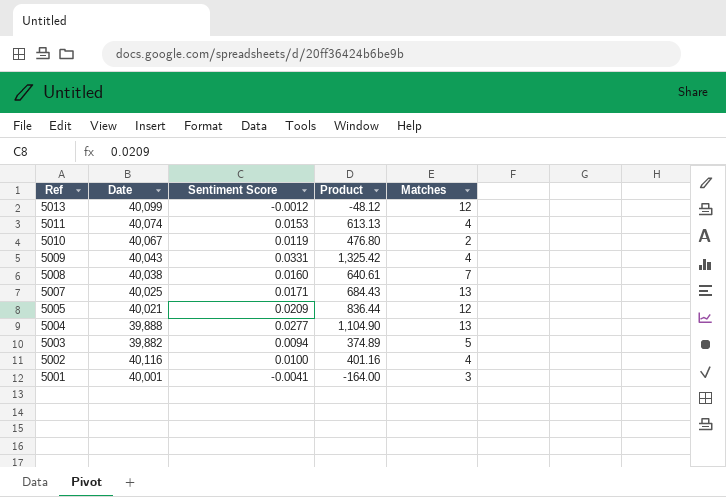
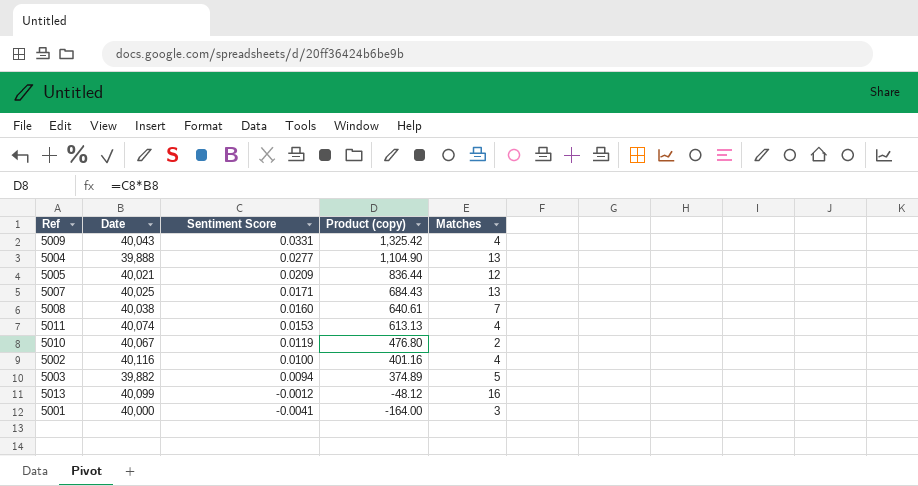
row order: Ref descending -> Sentiment Score descending
column name: Product -> Product (copy)
5013 | Matches: 12 -> 16
5001 | Date: 40,001 -> 40,000

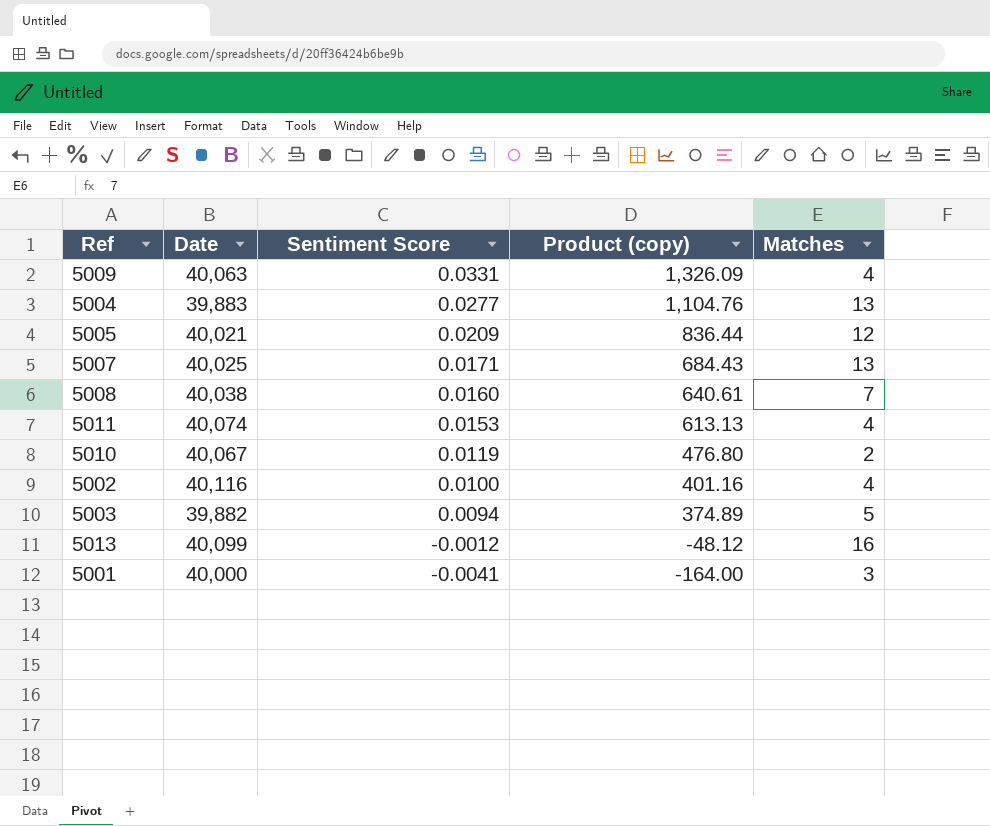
5009 | Date: 40,043 -> 40,063
5009 | Product (copy): 1,325.42 -> 1,326.09
5004 | Date: 39,888 -> 39,883
5004 | Product (copy): 1,104.90 -> 1,104.76

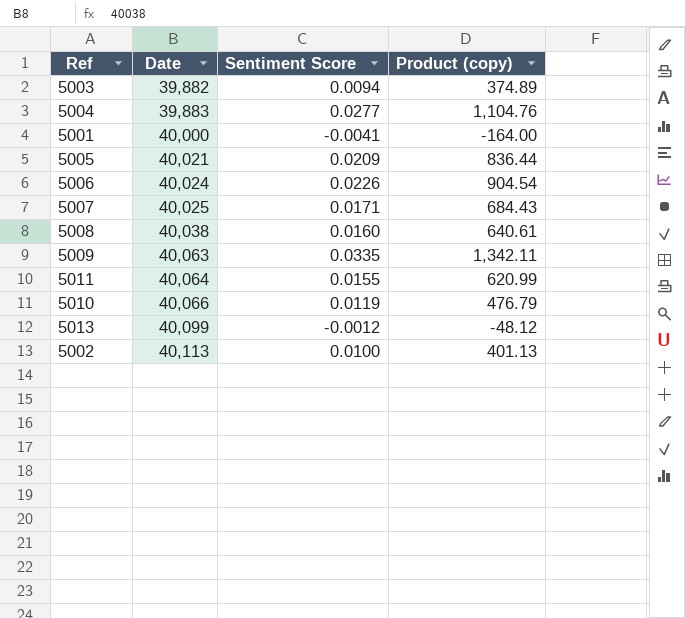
row order: Sentiment Score descending -> Date ascending
column Matches | position: 5 -> none
row 5006: none -> 40,024 | 0.0226 | 904.54
5009 | Sentiment Score: 0.0331 -> 0.0335
5009 | Product (copy): 1,326.09 -> 1,342.11
5011 | Date: 40,074 -> 40,064
5011 | Sentiment Score: 0.0153 -> 0.0155
5011 | Product (copy): 613.13 -> 620.99
5010 | Date: 40,067 -> 40,066
5010 | Product (copy): 476.80 -> 476.79
5002 | Date: 40,116 -> 40,113
5002 | Product (copy): 401.16 -> 401.13

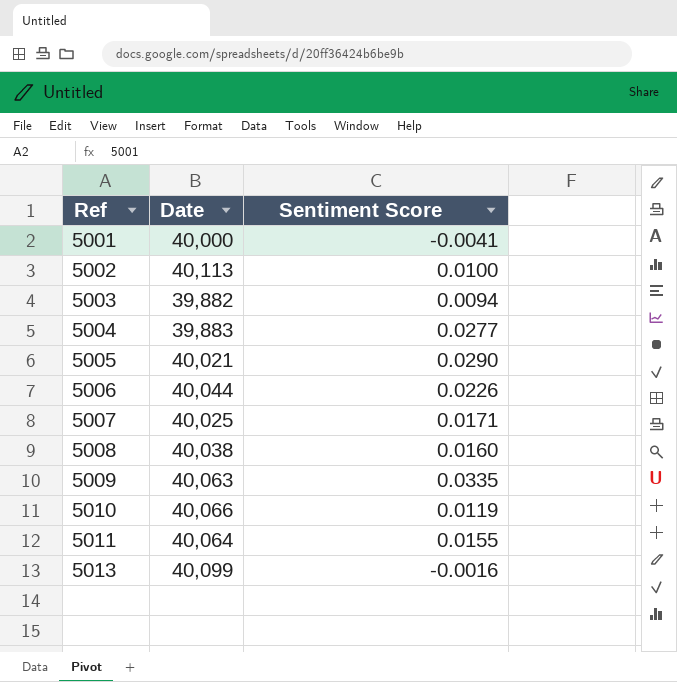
row order: Date ascending -> Ref ascending
column Product (copy) | formula: [Date] * [Sentiment Score] -> none
5005 | Sentiment Score: 0.0209 -> 0.0290
5006 | Date: 40,024 -> 40,044
5013 | Sentiment Score: -0.0012 -> -0.0016

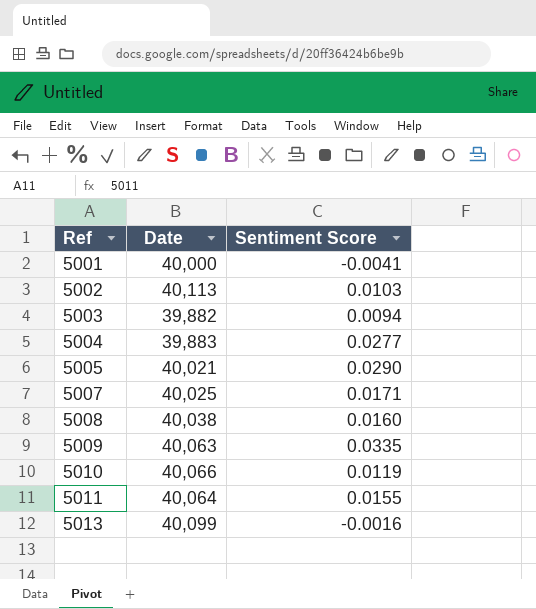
row 5006: 40,044 | 0.0226 -> none
5002 | Sentiment Score: 0.0100 -> 0.0103

